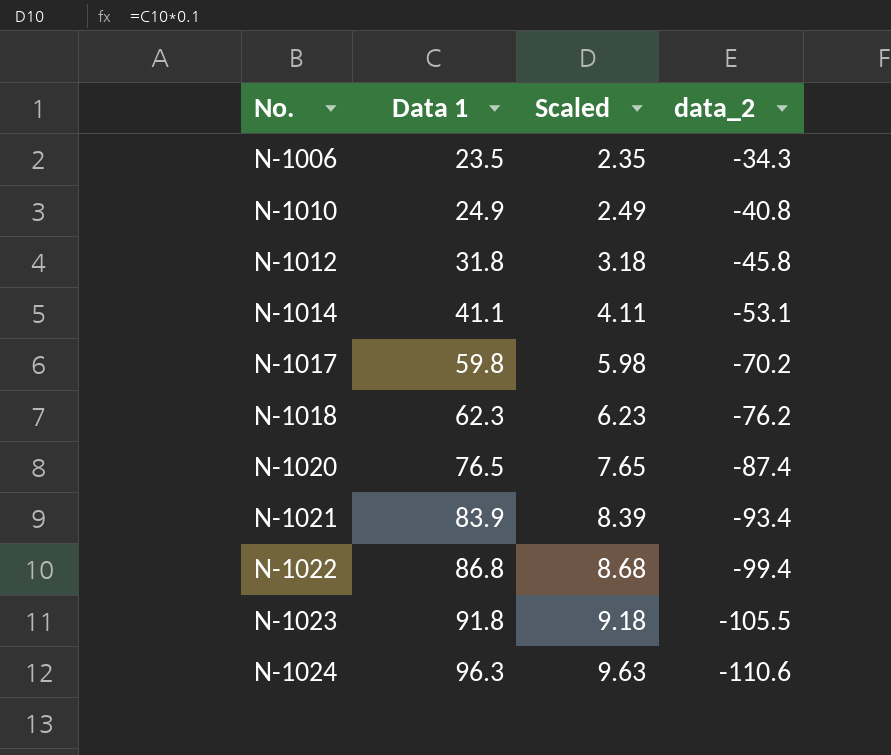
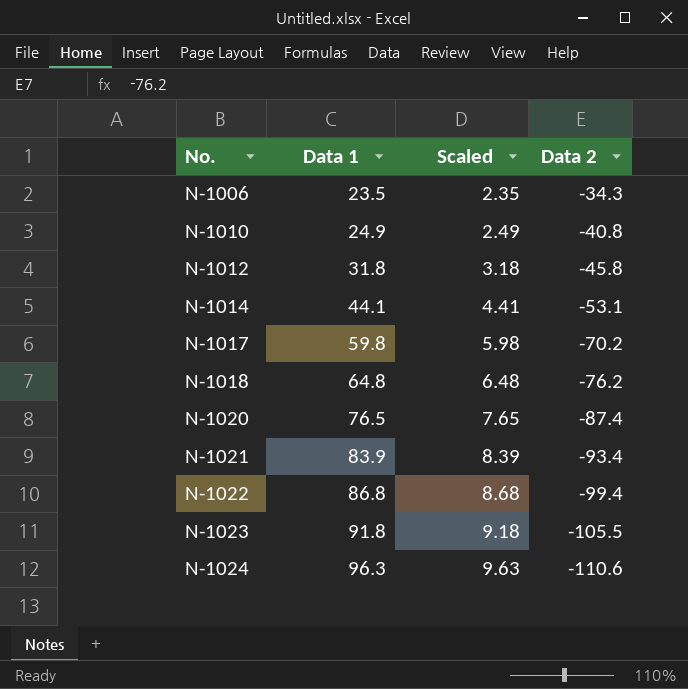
column name: data_2 -> Data 2
N-1014 | Data 1: 41.1 -> 44.1
N-1014 | Scaled: 4.11 -> 4.41
N-1018 | Data 1: 62.3 -> 64.8
N-1018 | Scaled: 6.23 -> 6.48

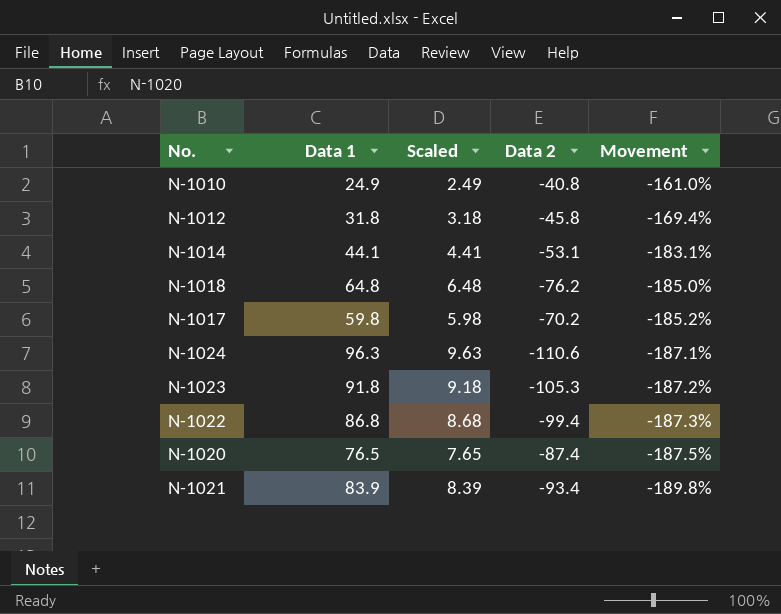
row order: No. ascending -> Movement descending
column Movement | formula: none -> ([Data 1] - [Data 2]) / [Data 2]
row N-1006: 23.5 | 2.35 | -34.3 -> none
N-1023 | Data 2: -105.5 -> -105.3

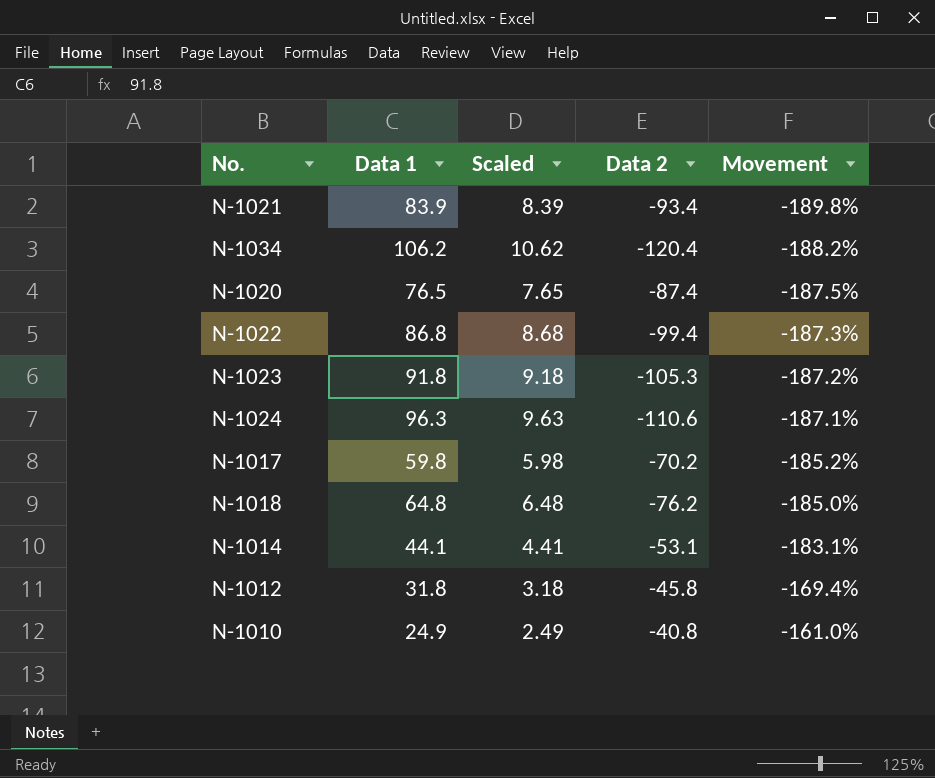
row order: Movement descending -> Movement ascending
row N-1034: none -> 106.2 | 10.62 | -120.4 | -188.2%

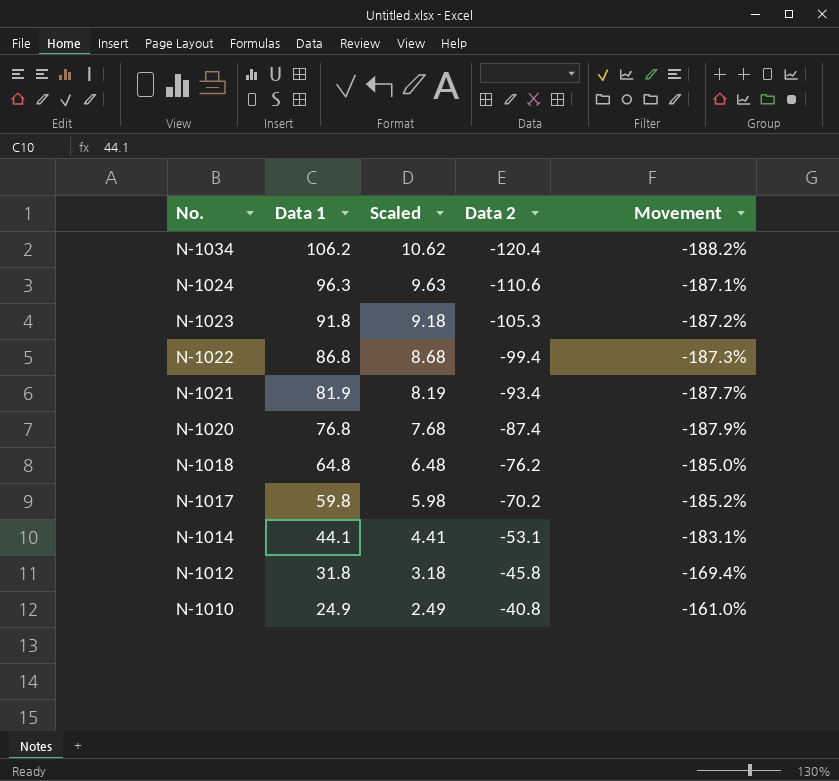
row order: Movement ascending -> No. descending
N-1021 | Data 1: 83.9 -> 81.9
N-1021 | Scaled: 8.39 -> 8.19
N-1021 | Movement: -189.8% -> -187.7%
N-1020 | Data 1: 76.5 -> 76.8
N-1020 | Scaled: 7.65 -> 7.68
N-1020 | Movement: -187.5% -> -187.9%

